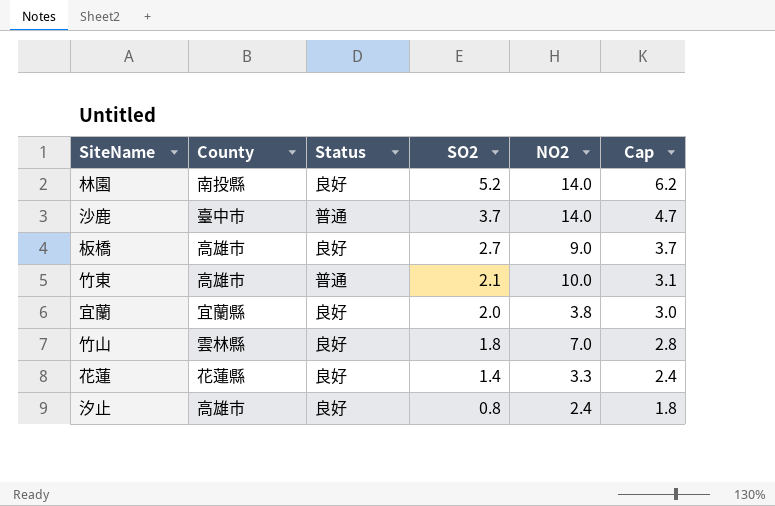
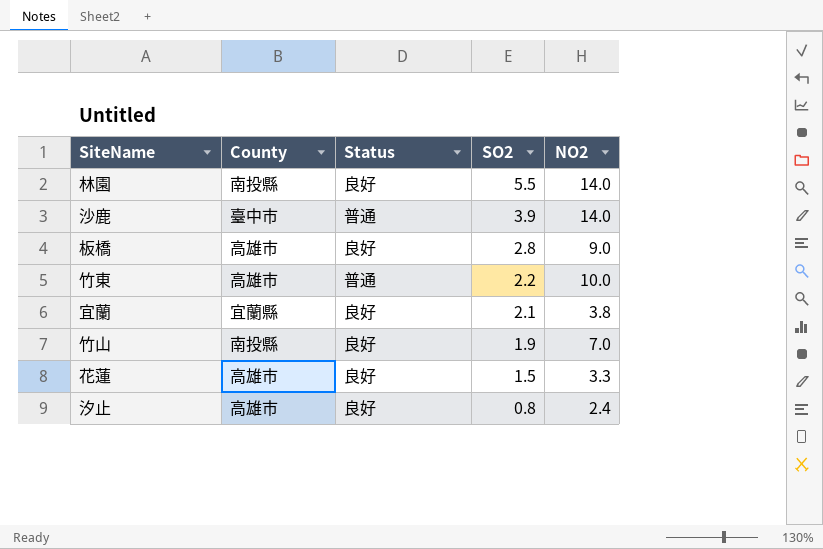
column Cap | formula: [SO2] + 1 -> none
林園 | SO2: 5.2 -> 5.5
沙鹿 | SO2: 3.7 -> 3.9
板橋 | SO2: 2.7 -> 2.8
竹東 | SO2: 2.1 -> 2.2
宜蘭 | SO2: 2.0 -> 2.1
竹山 | County: 雲林縣 -> 南投縣
竹山 | SO2: 1.8 -> 1.9
花蓮 | County: 花蓮縣 -> 高雄市
花蓮 | SO2: 1.4 -> 1.5

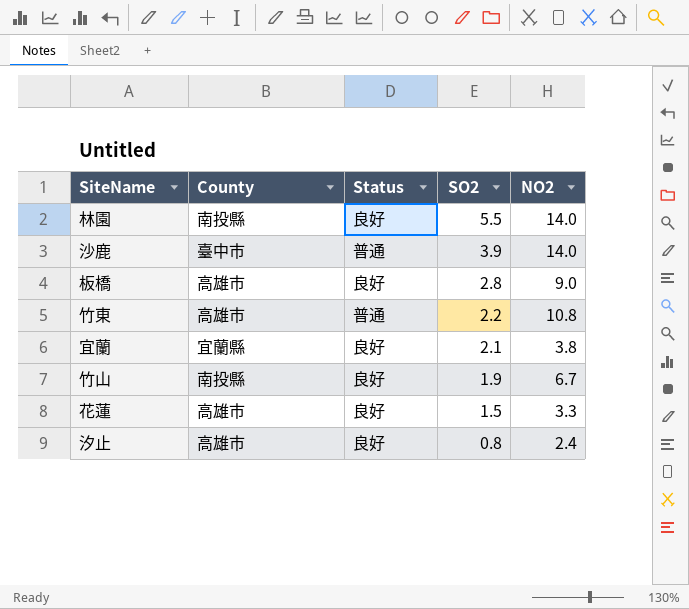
竹東 | NO2: 10.0 -> 10.8
竹山 | NO2: 7.0 -> 6.7

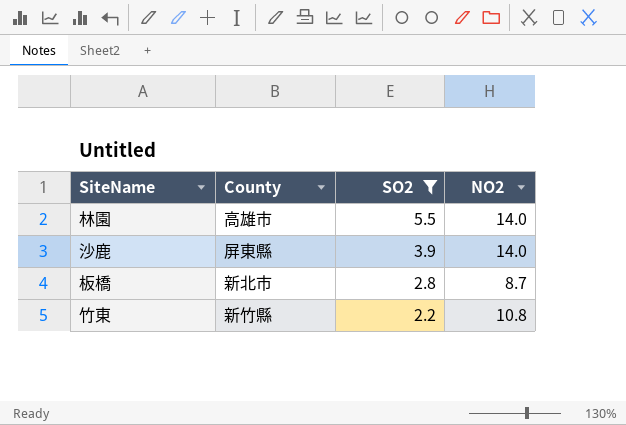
filter: none -> SO2 >= 2.2
column Status | position: 3 -> none
林園 | County: 南投縣 -> 高雄市
沙鹿 | County: 臺中市 -> 屏東縣
板橋 | County: 高雄市 -> 新北市
板橋 | NO2: 9.0 -> 8.7
竹東 | County: 高雄市 -> 新竹縣

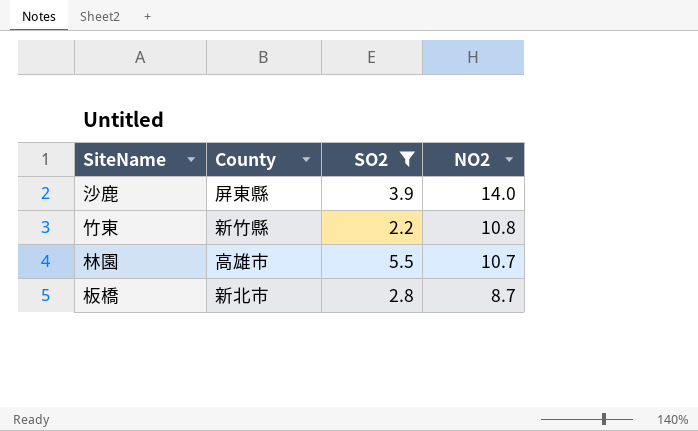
row order: SO2 descending -> NO2 descending
林園 | NO2: 14.0 -> 10.7

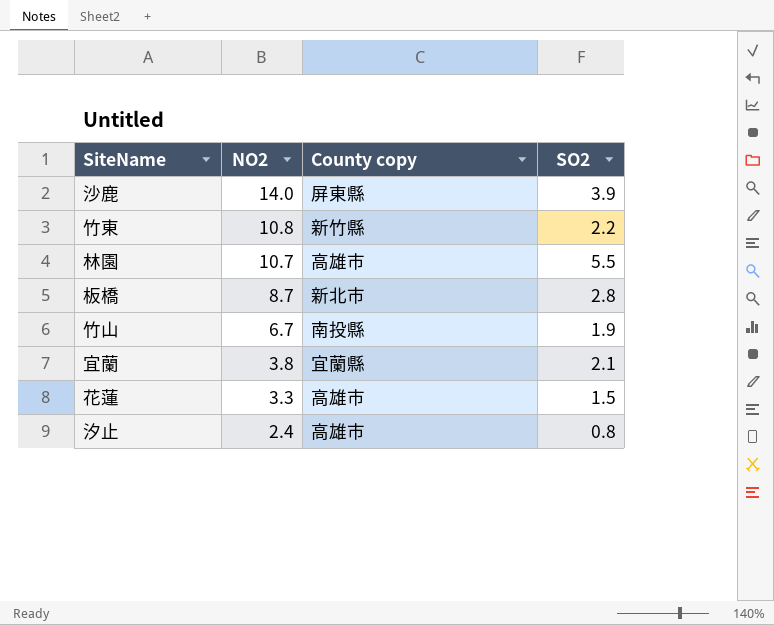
filter: SO2 >= 2.2 -> none
column NO2 | position: 4 -> 2
column name: County -> County copy

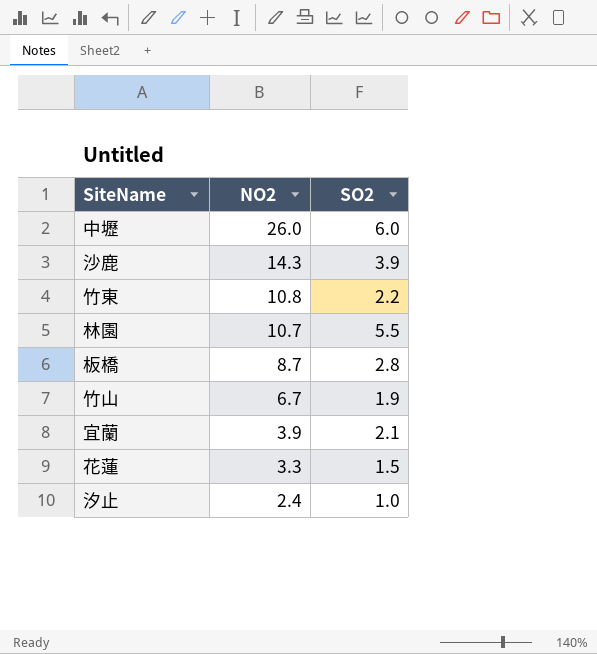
column County copy | position: 3 -> none
row 中壢: none -> 26.0 | 6.0
沙鹿 | NO2: 14.0 -> 14.3
宜蘭 | NO2: 3.8 -> 3.9
汐止 | SO2: 0.8 -> 1.0

